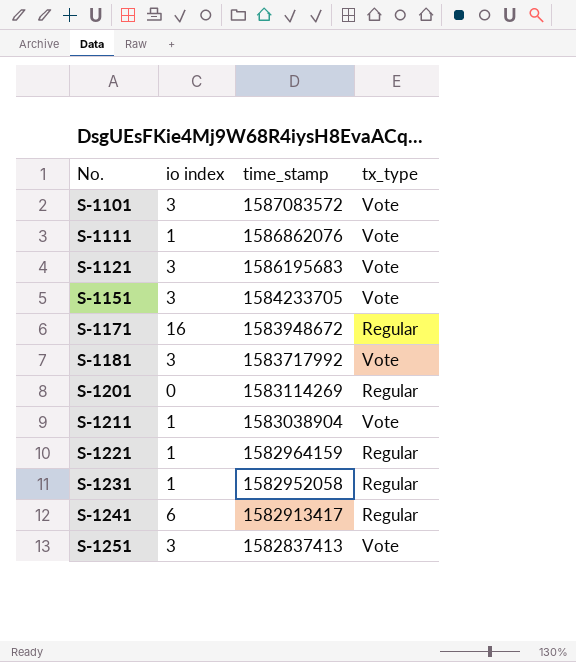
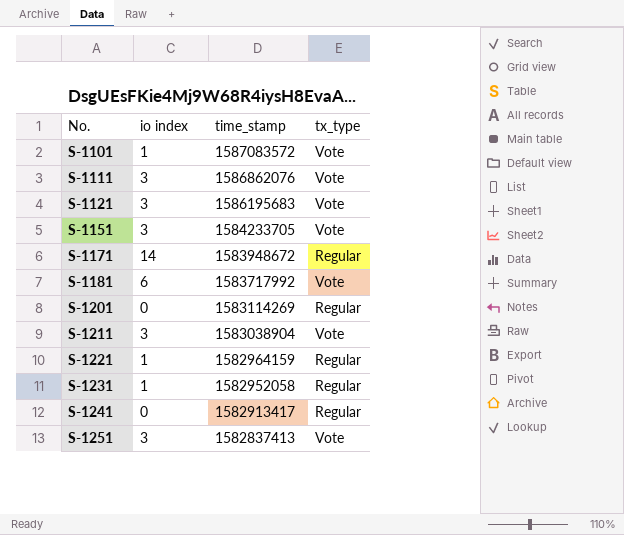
S-1101 | io index: 3 -> 1
S-1111 | io index: 1 -> 3
S-1171 | io index: 16 -> 14
S-1181 | io index: 3 -> 6
S-1211 | io index: 1 -> 3
S-1241 | io index: 6 -> 0

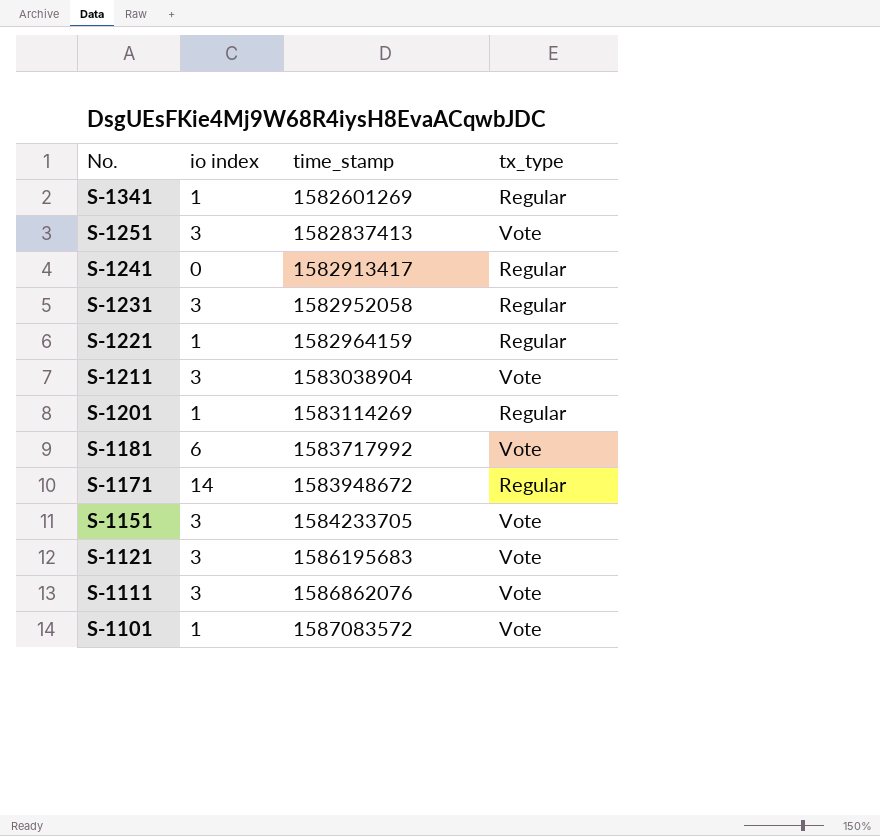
row order: No. ascending -> No. descending
row S-1341: none -> 1 | 1582601269 | Regular
S-1231 | io index: 1 -> 3
S-1201 | io index: 0 -> 1

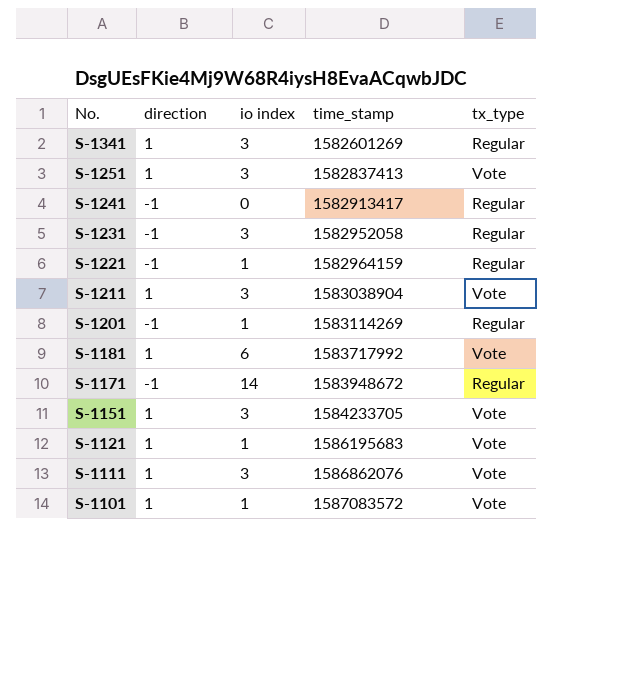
column direction | position: none -> 2
S-1341 | io index: 1 -> 3
S-1121 | io index: 3 -> 1

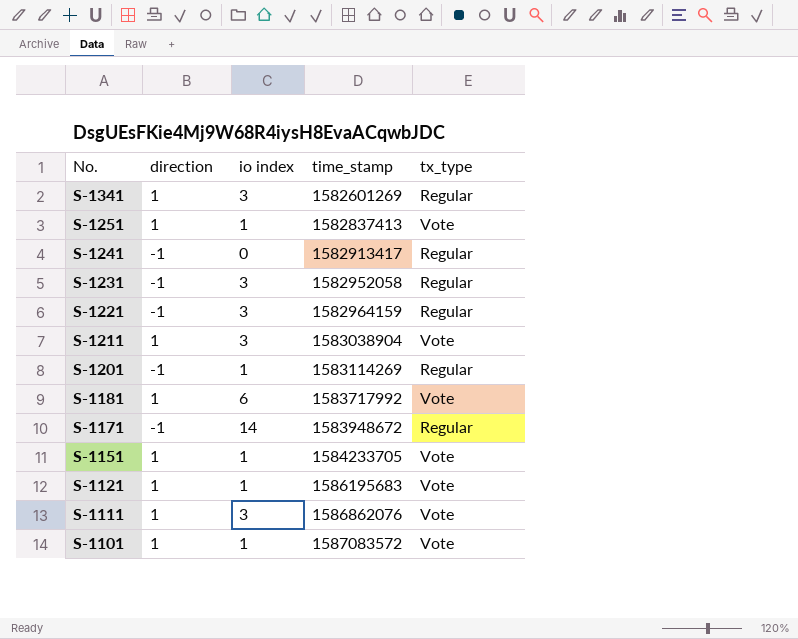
S-1251 | io index: 3 -> 1
S-1221 | io index: 1 -> 3
S-1151 | io index: 3 -> 1

